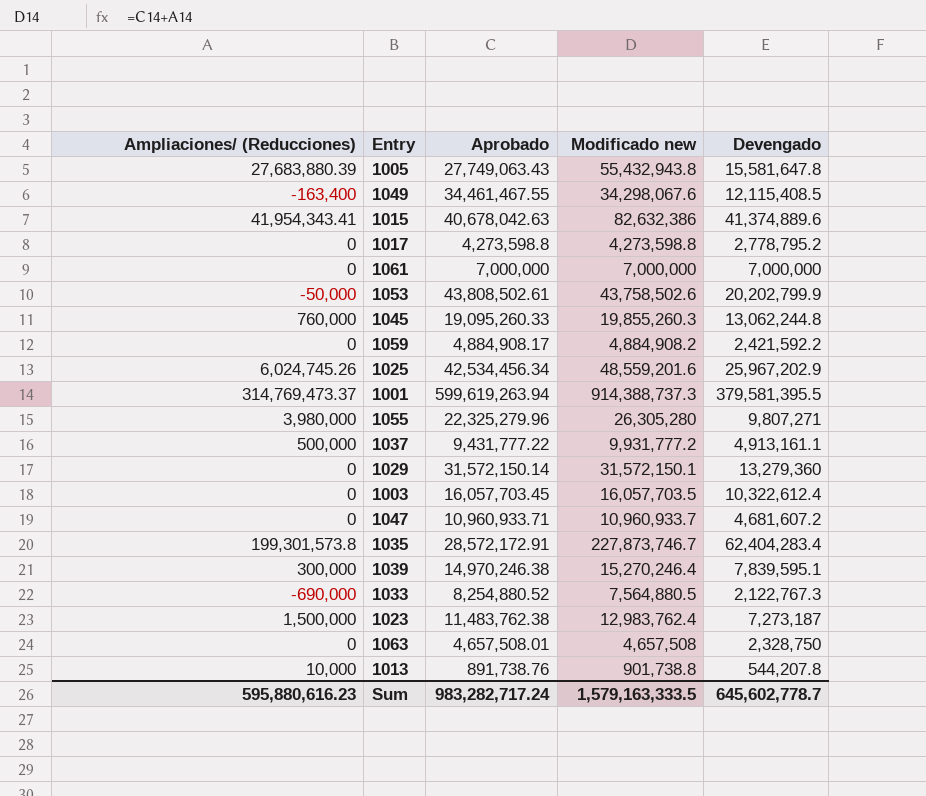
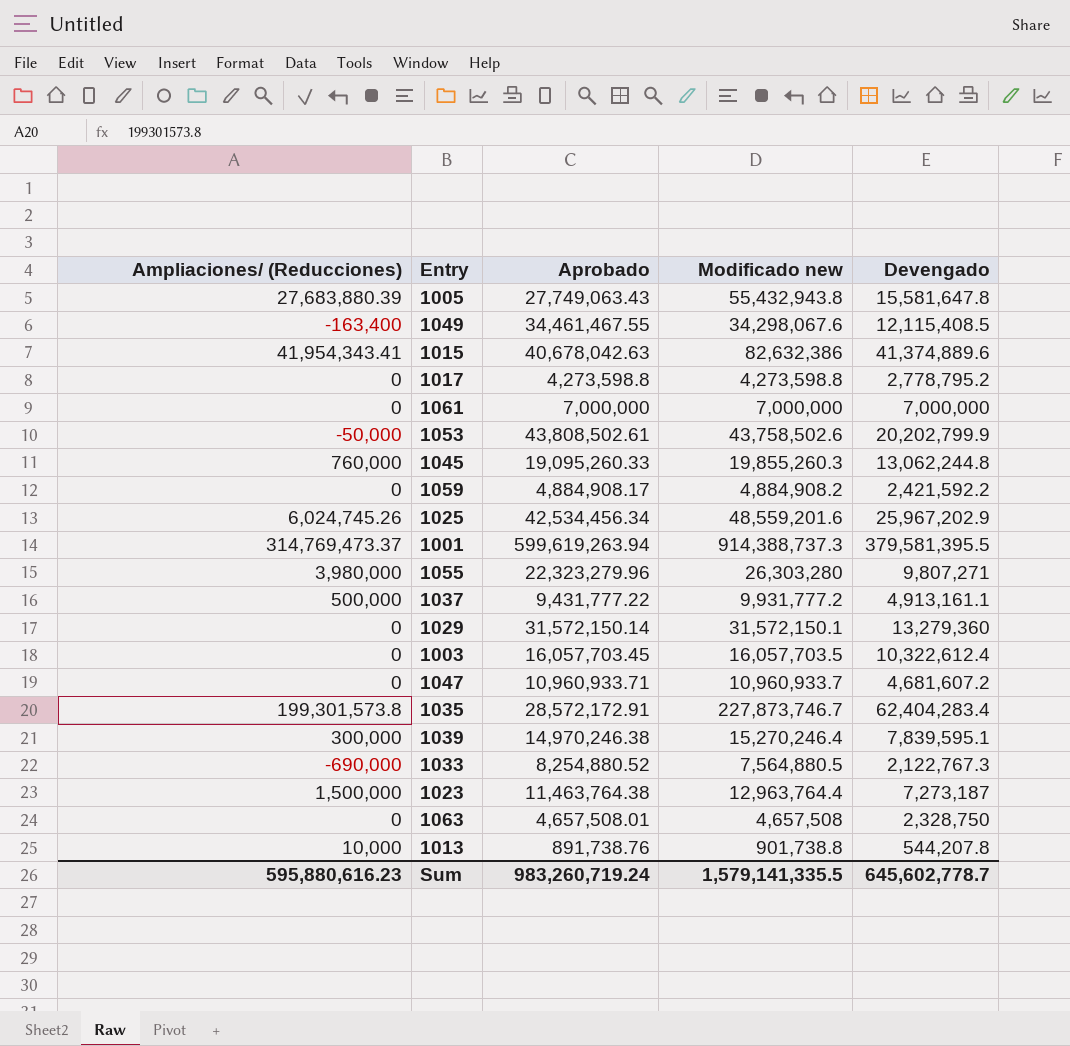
1055 | Aprobado: 22,325,279.96 -> 22,323,279.96
1055 | Modificado new: 26,305,280 -> 26,303,280
1023 | Aprobado: 11,483,762.38 -> 11,463,764.38
1023 | Modificado new: 12,983,762.4 -> 12,963,764.4
Sum | Aprobado: 983,282,717.24 -> 983,260,719.24
Sum | Modificado new: 1,579,163,333.5 -> 1,579,141,335.5

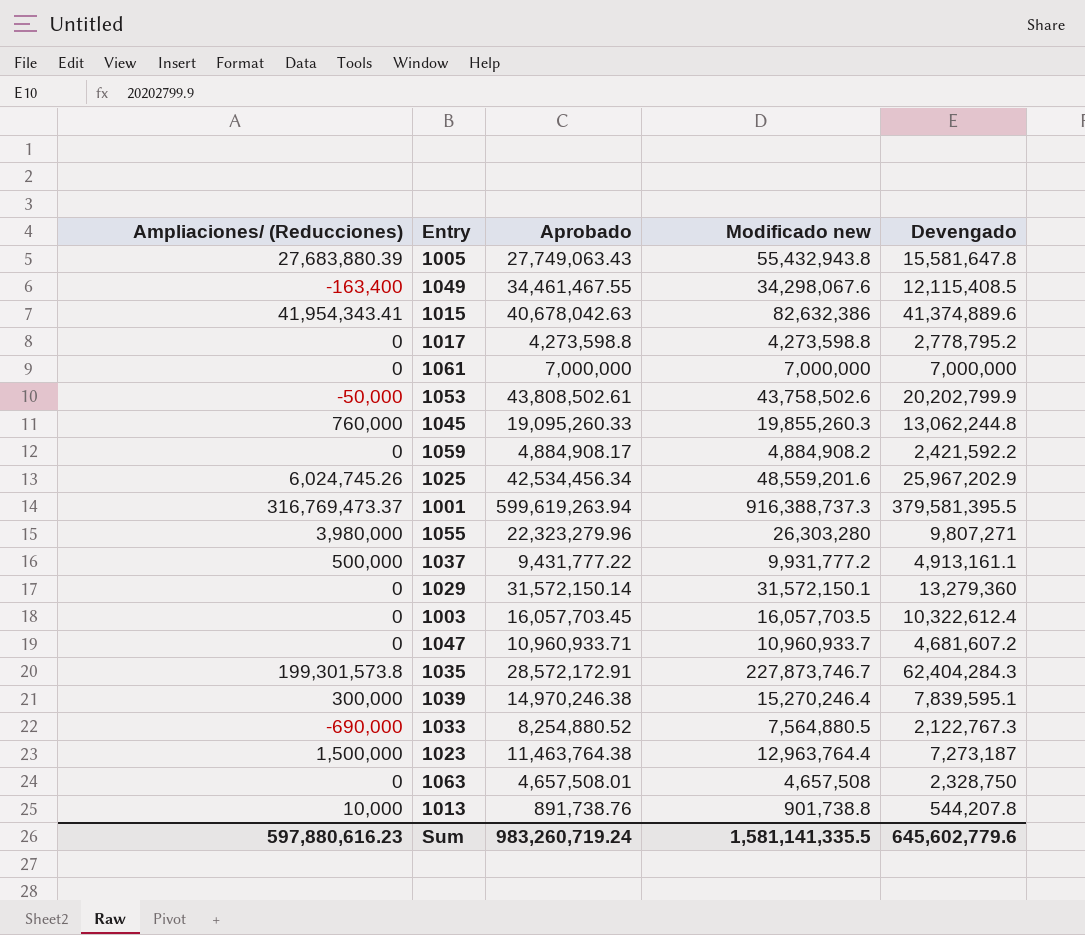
1001 | Ampliaciones/ (Reducciones): 314,769,473.37 -> 316,769,473.37
1001 | Modificado new: 914,388,737.3 -> 916,388,737.3
1035 | Devengado: 62,404,283.4 -> 62,404,284.3
Sum | Ampliaciones/ (Reducciones): 595,880,616.23 -> 597,880,616.23
Sum | Modificado new: 1,579,141,335.5 -> 1,581,141,335.5
Sum | Devengado: 645,602,778.7 -> 645,602,779.6

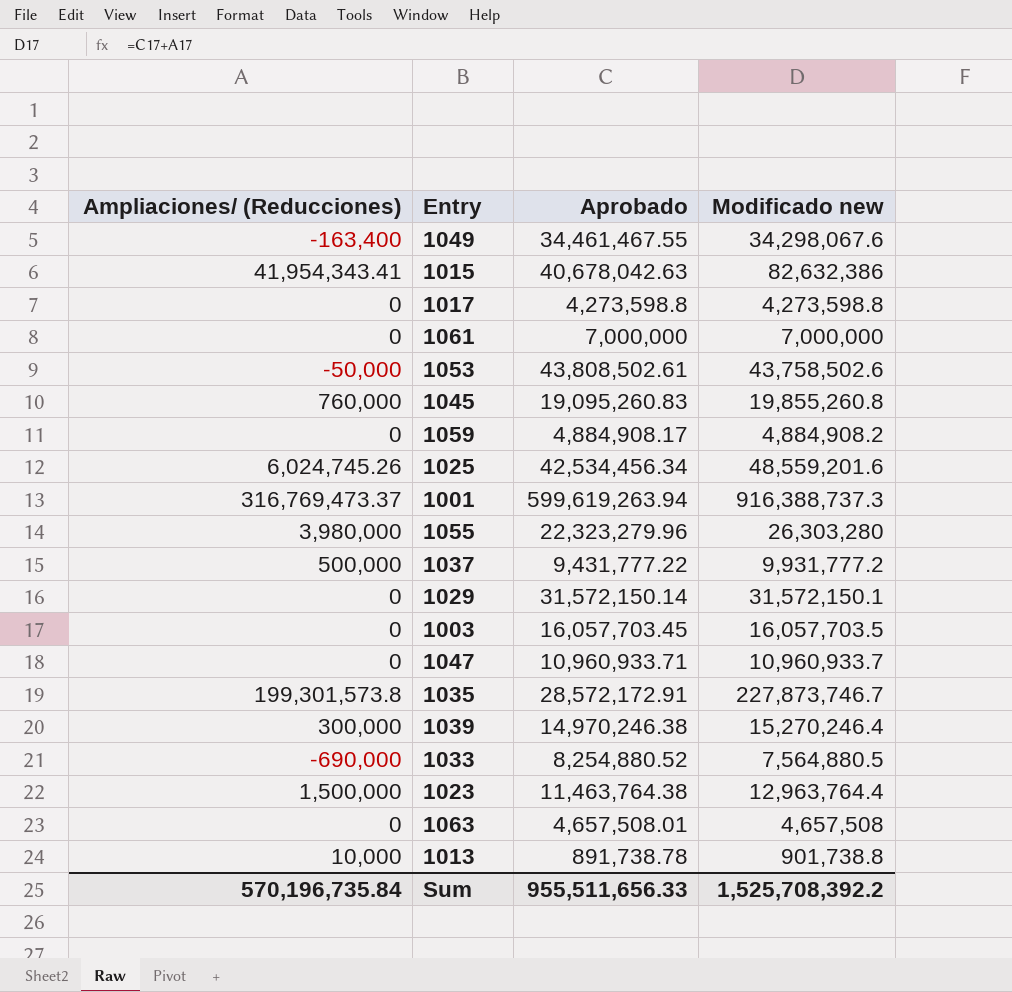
column Devengado | position: 5 -> none
row 1005: 27,683,880.39 | 27,749,063.43 | 55,432,943.8 | 15,581,647.8 -> none
1045 | Aprobado: 19,095,260.33 -> 19,095,260.83
1045 | Modificado new: 19,855,260.3 -> 19,855,260.8
1013 | Aprobado: 891,738.76 -> 891,738.78
Sum | Ampliaciones/ (Reducciones): 597,880,616.23 -> 570,196,735.84
Sum | Aprobado: 983,260,719.24 -> 955,511,656.33
Sum | Modificado new: 1,581,141,335.5 -> 1,525,708,392.2

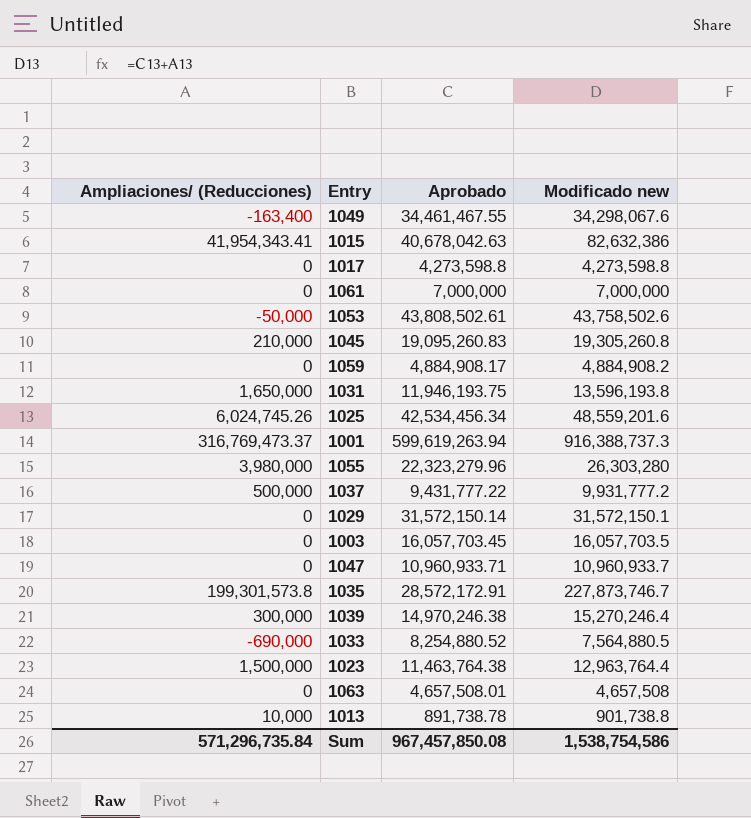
1045 | Ampliaciones/ (Reducciones): 760,000 -> 210,000
1045 | Modificado new: 19,855,260.8 -> 19,305,260.8
row 1031: none -> 1,650,000 | 11,946,193.75 | 13,596,193.8
Sum | Ampliaciones/ (Reducciones): 570,196,735.84 -> 571,296,735.84
Sum | Aprobado: 955,511,656.33 -> 967,457,850.08
Sum | Modificado new: 1,525,708,392.2 -> 1,538,754,586

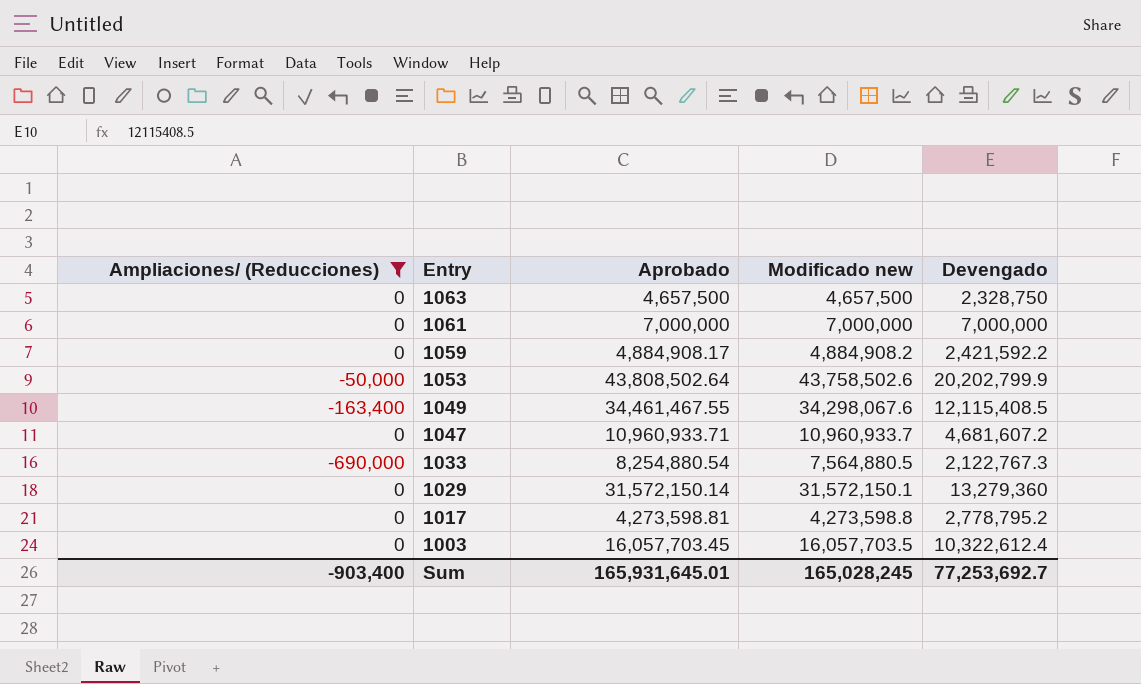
filter: none -> Ampliaciones/ (Reducciones) <= 0
row order: none -> Entry descending
column Devengado | position: none -> 5
1063 | Aprobado: 4,657,508.01 -> 4,657,500
1063 | Modificado new: 4,657,508 -> 4,657,500
1053 | Aprobado: 43,808,502.61 -> 43,808,502.64
1033 | Aprobado: 8,254,880.52 -> 8,254,880.54
1017 | Aprobado: 4,273,598.8 -> 4,273,598.81
Sum | Ampliaciones/ (Reducciones): 571,296,735.84 -> -903,400
Sum | Aprobado: 967,457,850.08 -> 165,931,645.01
Sum | Modificado new: 1,538,754,586 -> 165,028,245

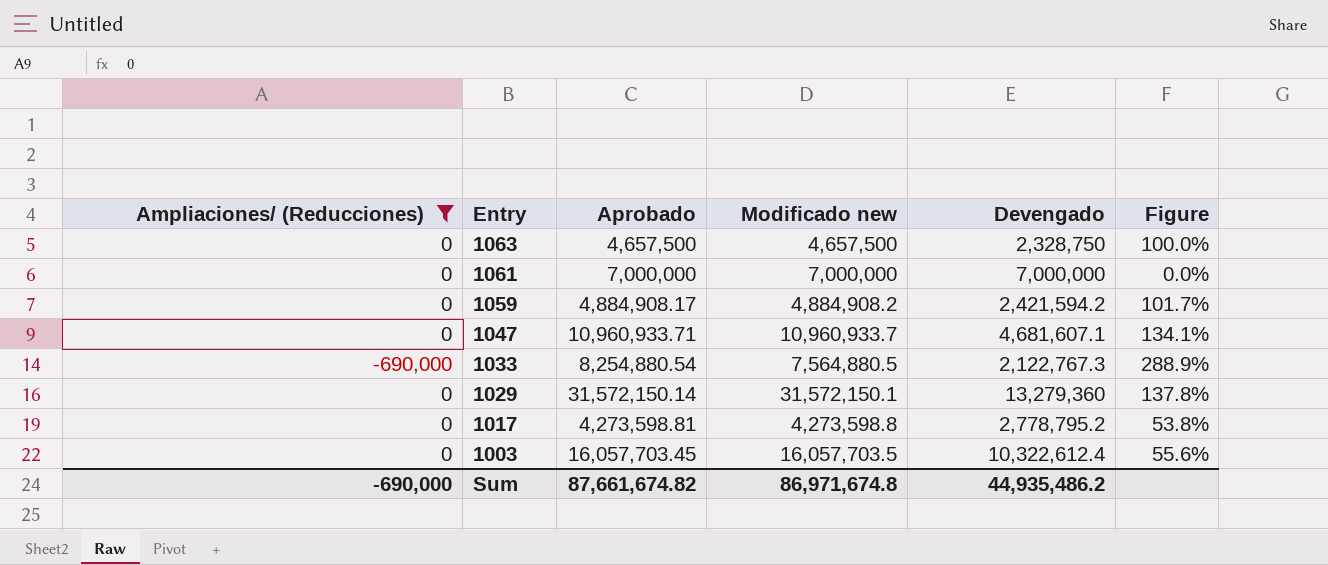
column Figure | formula: none -> ([Aprobado] - [Devengado]) / [Devengado]
row 1053: -50,000 | 43,808,502.64 | 43,758,502.6 | 20,202,799.9 -> none
row 1049: -163,400 | 34,461,467.55 | 34,298,067.6 | 12,115,408.5 -> none
1059 | Devengado: 2,421,592.2 -> 2,421,594.2
1047 | Devengado: 4,681,607.2 -> 4,681,607.1
Sum | Ampliaciones/ (Reducciones): -903,400 -> -690,000
Sum | Aprobado: 165,931,645.01 -> 87,661,674.82
Sum | Modificado new: 165,028,245 -> 86,971,674.8
Sum | Devengado: 77,253,692.7 -> 44,935,486.2

